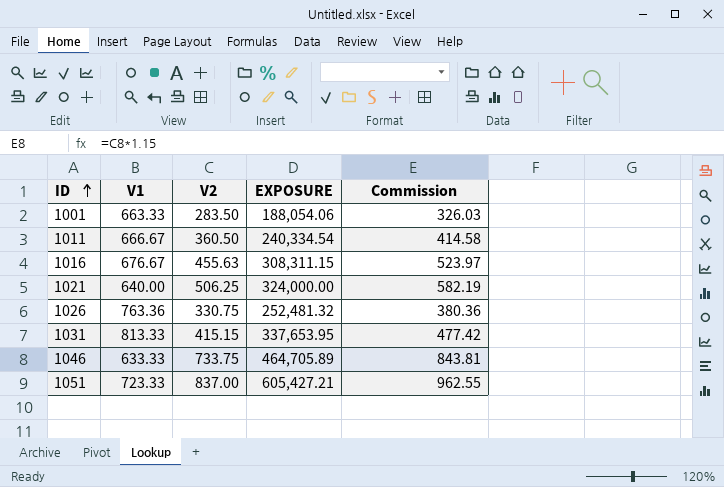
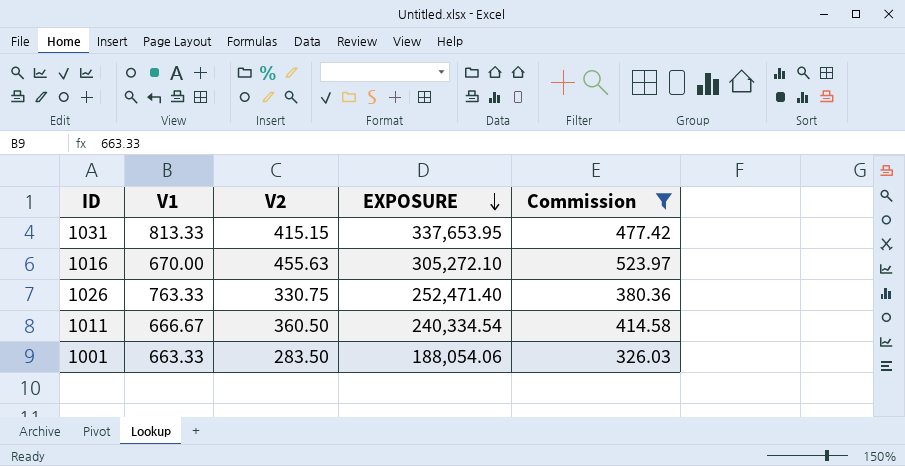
filter: none -> Commission <= 523.97
row order: ID ascending -> EXPOSURE descending
1016 | V1: 676.67 -> 670.00
1016 | EXPOSURE: 308,311.15 -> 305,272.10
1026 | V1: 763.36 -> 763.33
1026 | EXPOSURE: 252,481.32 -> 252,471.40

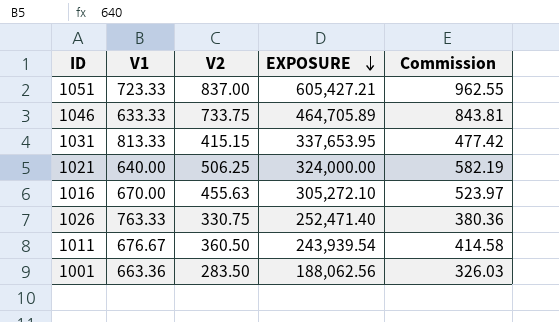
filter: Commission <= 523.97 -> none
1011 | V1: 666.67 -> 676.67
1011 | EXPOSURE: 240,334.54 -> 243,939.54
1001 | V1: 663.33 -> 663.36
1001 | EXPOSURE: 188,054.06 -> 188,062.56

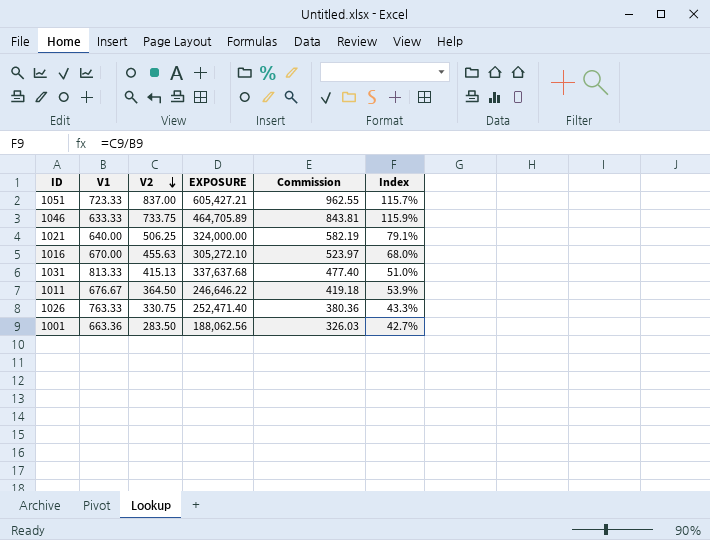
row order: EXPOSURE descending -> V2 descending
column Index | formula: none -> [V2] / [V1]
1031 | V2: 415.15 -> 415.13
1031 | EXPOSURE: 337,653.95 -> 337,637.68
1031 | Commission: 477.42 -> 477.40
1011 | V2: 360.50 -> 364.50
1011 | EXPOSURE: 243,939.54 -> 246,646.22
1011 | Commission: 414.58 -> 419.18

